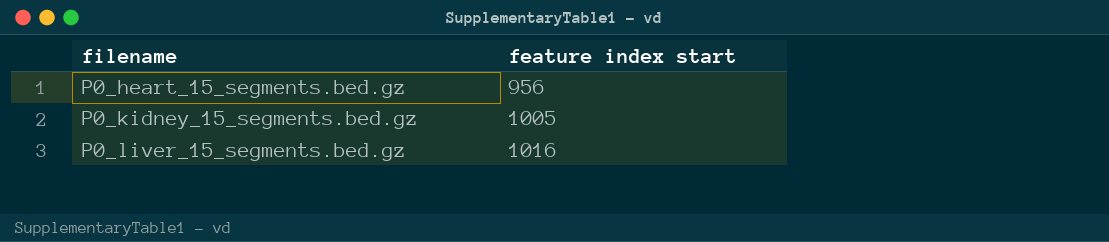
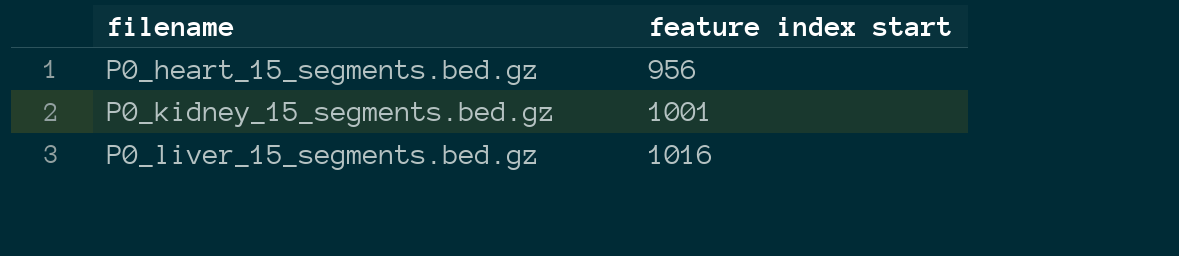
P0_kidney_15_segments.bed.gz | feature index start: 1005 -> 1001

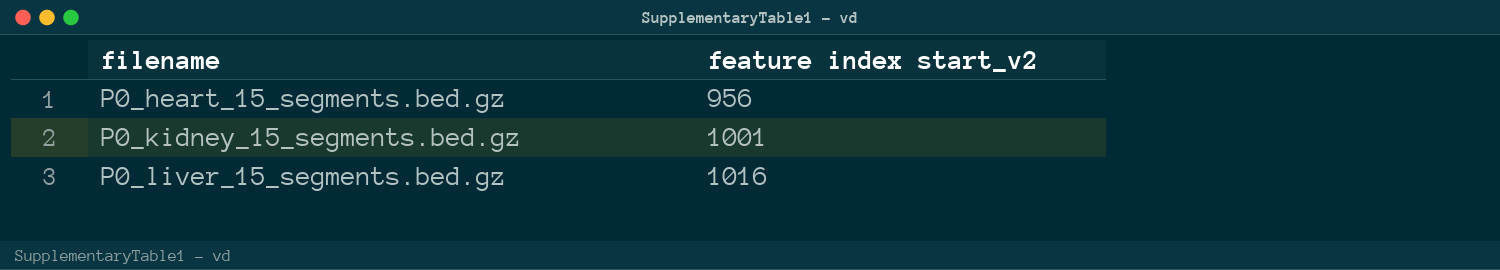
column name: feature index start -> feature index start_v2

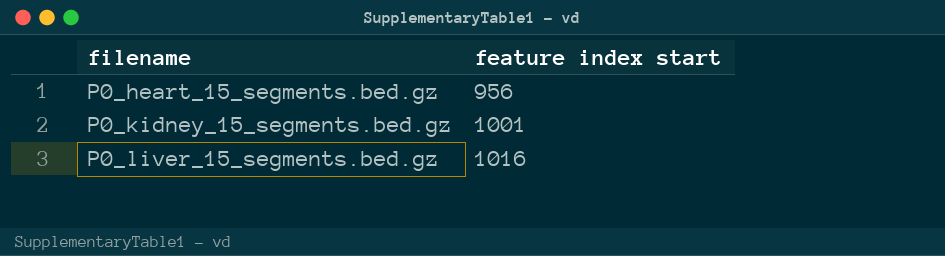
column name: feature index start_v2 -> feature index start

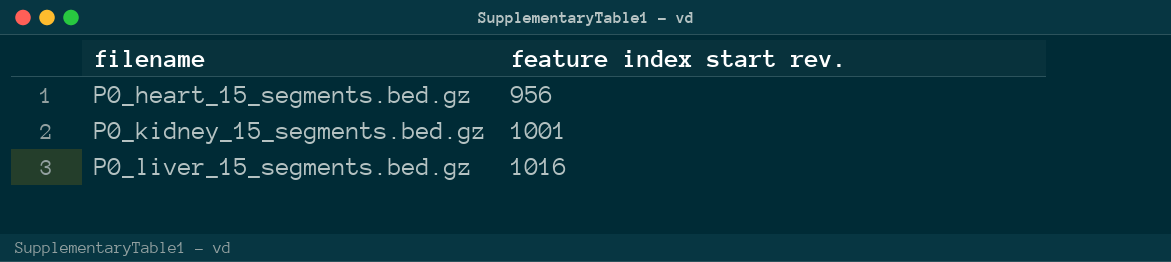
column name: feature index start -> feature index start rev.

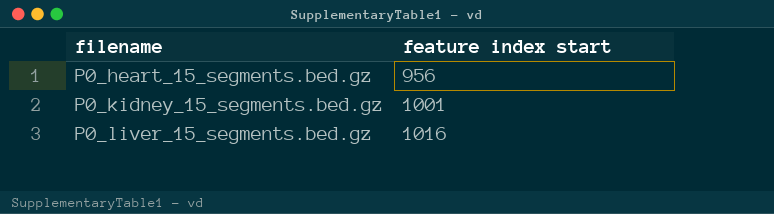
column name: feature index start rev. -> feature index start

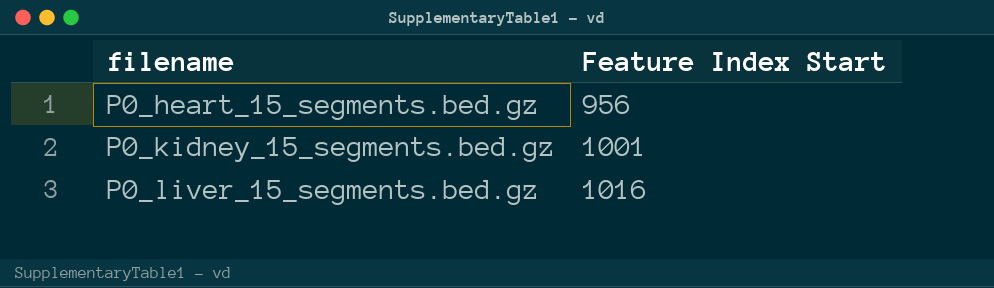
column name: feature index start -> Feature Index Start

